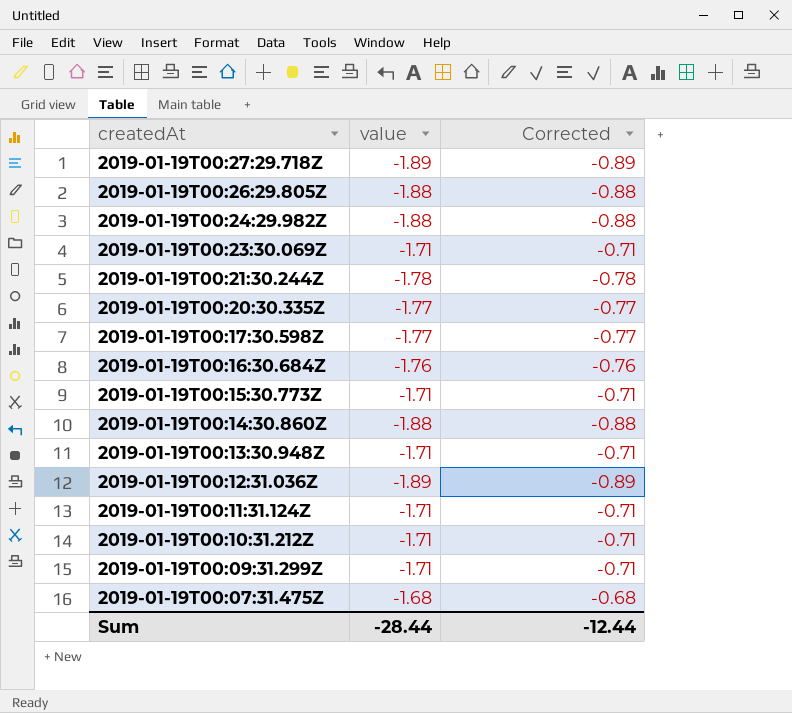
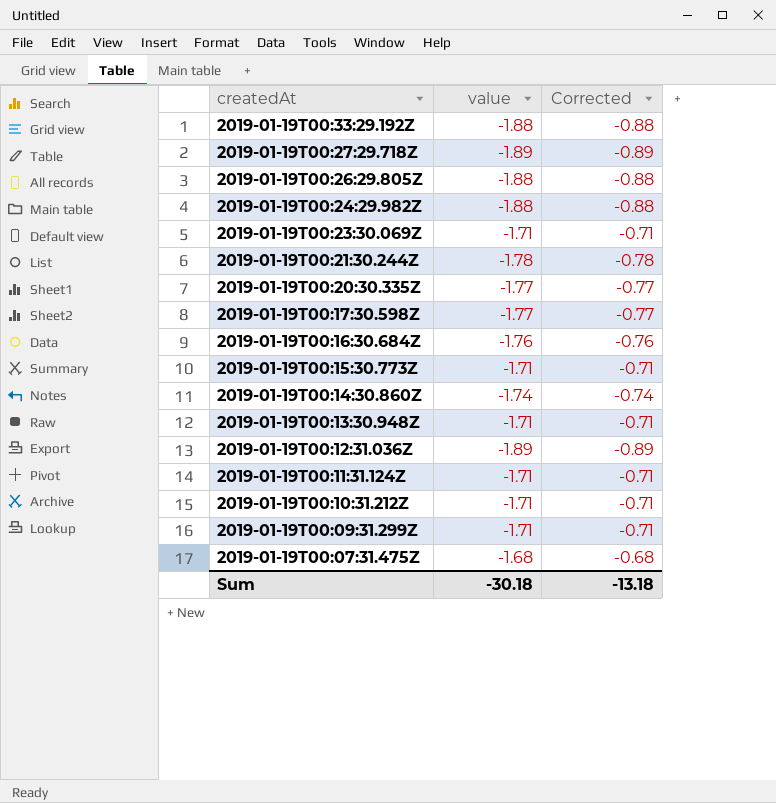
row 2019-01-19T00:33:29.192Z: none -> -1.88 | -0.88
2019-01-19T00:14:30.860Z | value: -1.88 -> -1.74
2019-01-19T00:14:30.860Z | Corrected: -0.88 -> -0.74
Sum | value: -28.44 -> -30.18
Sum | Corrected: -12.44 -> -13.18

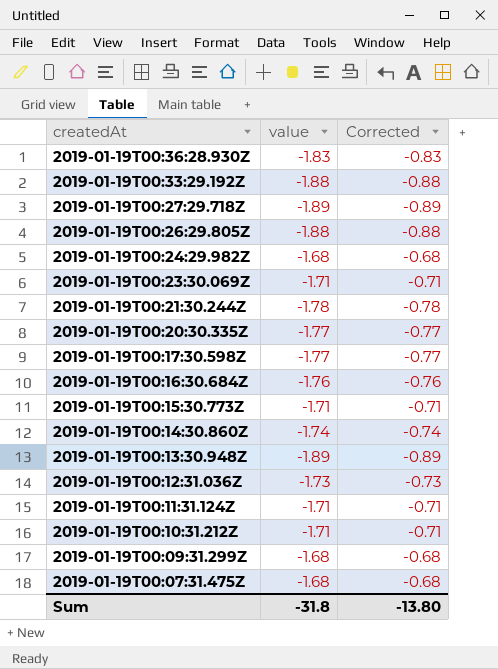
row 2019-01-19T00:36:28.930Z: none -> -1.83 | -0.83
2019-01-19T00:24:29.982Z | value: -1.88 -> -1.68
2019-01-19T00:24:29.982Z | Corrected: -0.88 -> -0.68
2019-01-19T00:13:30.948Z | value: -1.71 -> -1.89
2019-01-19T00:13:30.948Z | Corrected: -0.71 -> -0.89
2019-01-19T00:12:31.036Z | value: -1.89 -> -1.73
2019-01-19T00:12:31.036Z | Corrected: -0.89 -> -0.73
2019-01-19T00:09:31.299Z | value: -1.71 -> -1.68
2019-01-19T00:09:31.299Z | Corrected: -0.71 -> -0.68
Sum | value: -30.18 -> -31.8
Sum | Corrected: -13.18 -> -13.80

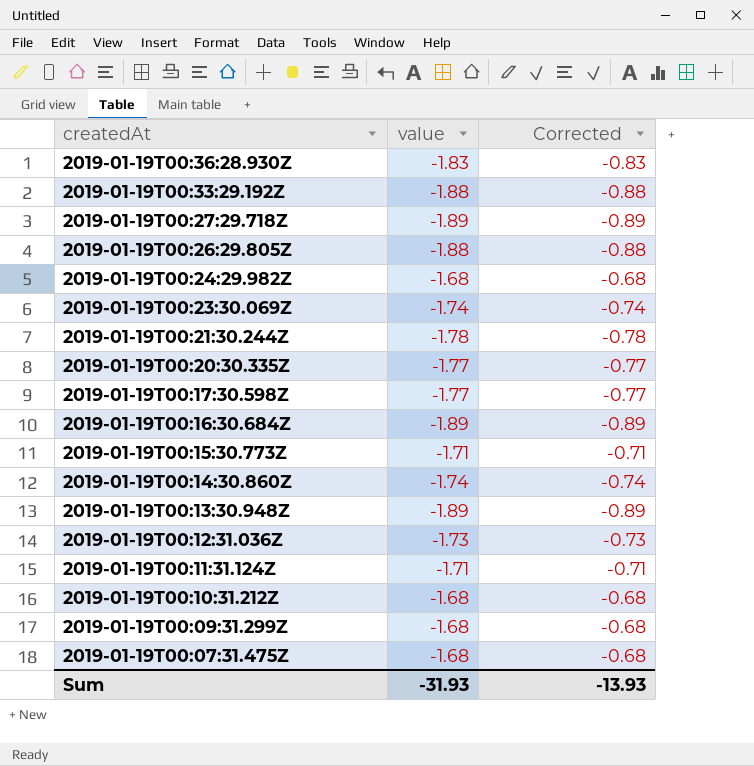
2019-01-19T00:23:30.069Z | value: -1.71 -> -1.74
2019-01-19T00:23:30.069Z | Corrected: -0.71 -> -0.74
2019-01-19T00:16:30.684Z | value: -1.76 -> -1.89
2019-01-19T00:16:30.684Z | Corrected: -0.76 -> -0.89
2019-01-19T00:10:31.212Z | value: -1.71 -> -1.68
2019-01-19T00:10:31.212Z | Corrected: -0.71 -> -0.68
Sum | value: -31.8 -> -31.93
Sum | Corrected: -13.80 -> -13.93

